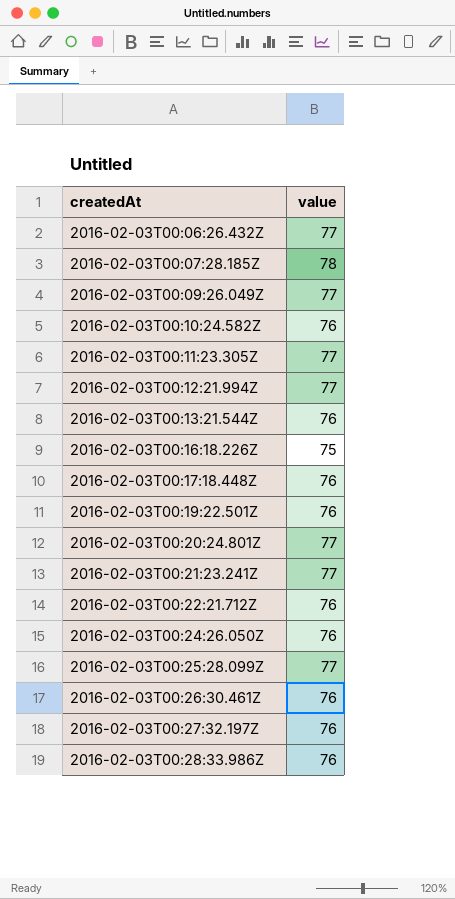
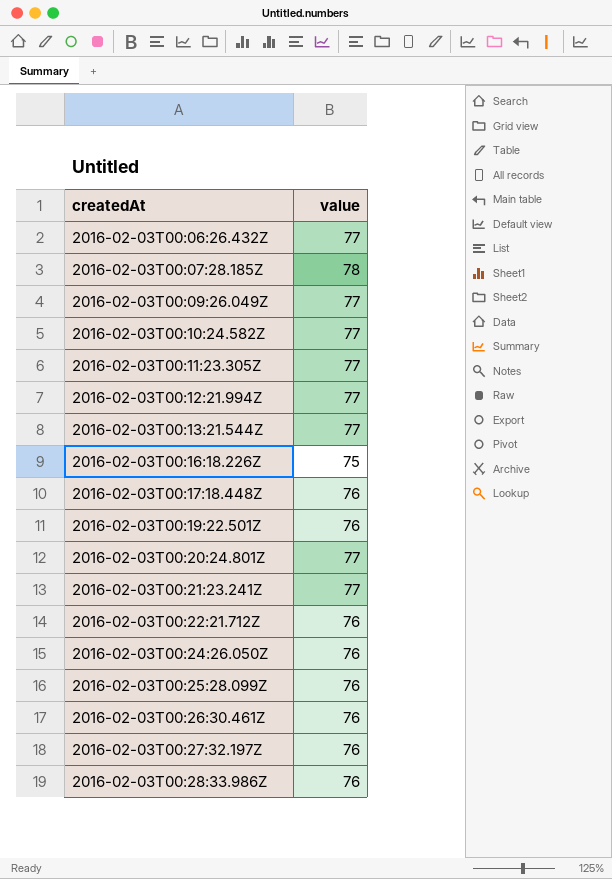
2016-02-03T00:10:24.582Z | value: 76 -> 77
2016-02-03T00:13:21.544Z | value: 76 -> 77
2016-02-03T00:25:28.099Z | value: 77 -> 76

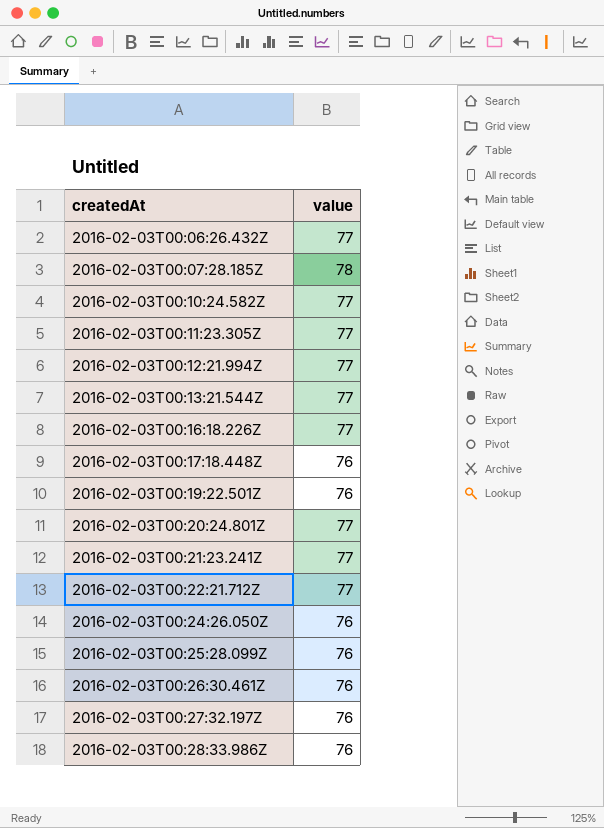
row 2016-02-03T00:09:26.049Z: 77 -> none
2016-02-03T00:16:18.226Z | value: 75 -> 77
2016-02-03T00:22:21.712Z | value: 76 -> 77

